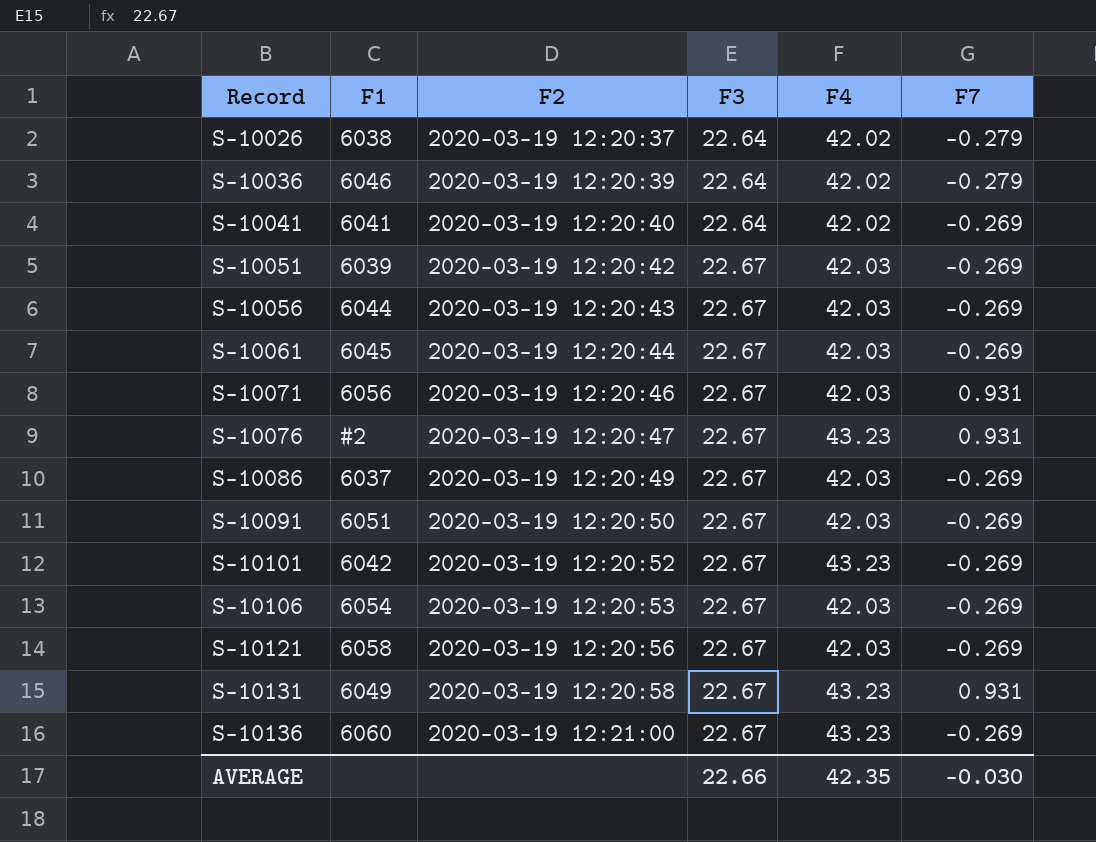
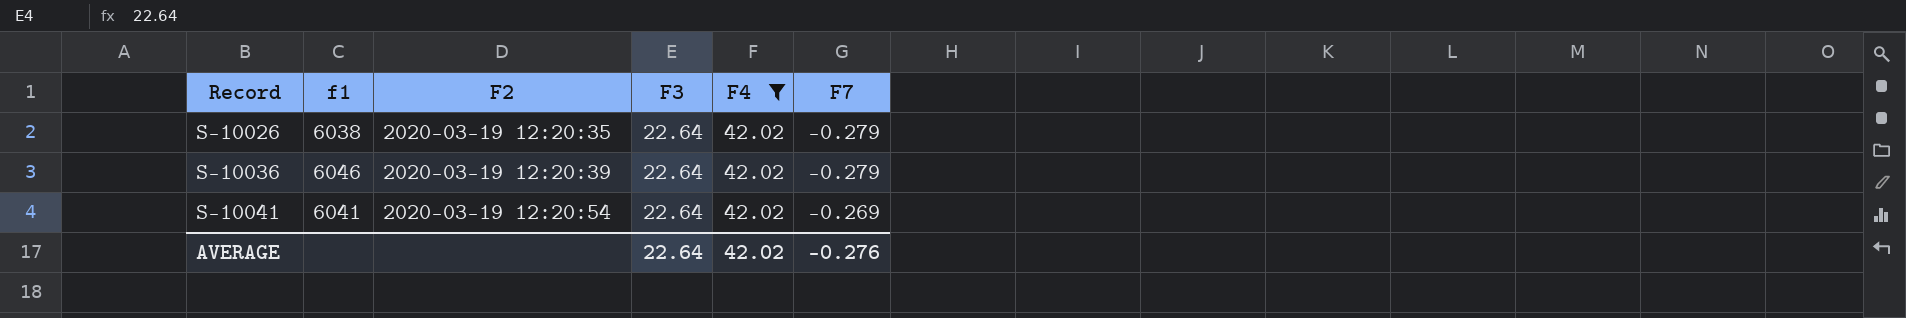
filter: none -> F4 = 42.02
column name: F1 -> f1
S-10026 | F2: 2020-03-19 12:20:37 -> 2020-03-19 12:20:35
S-10041 | F2: 2020-03-19 12:20:40 -> 2020-03-19 12:20:54
AVERAGE | F3: 22.66 -> 22.64
AVERAGE | F4: 42.35 -> 42.02
AVERAGE | F7: -0.030 -> -0.276

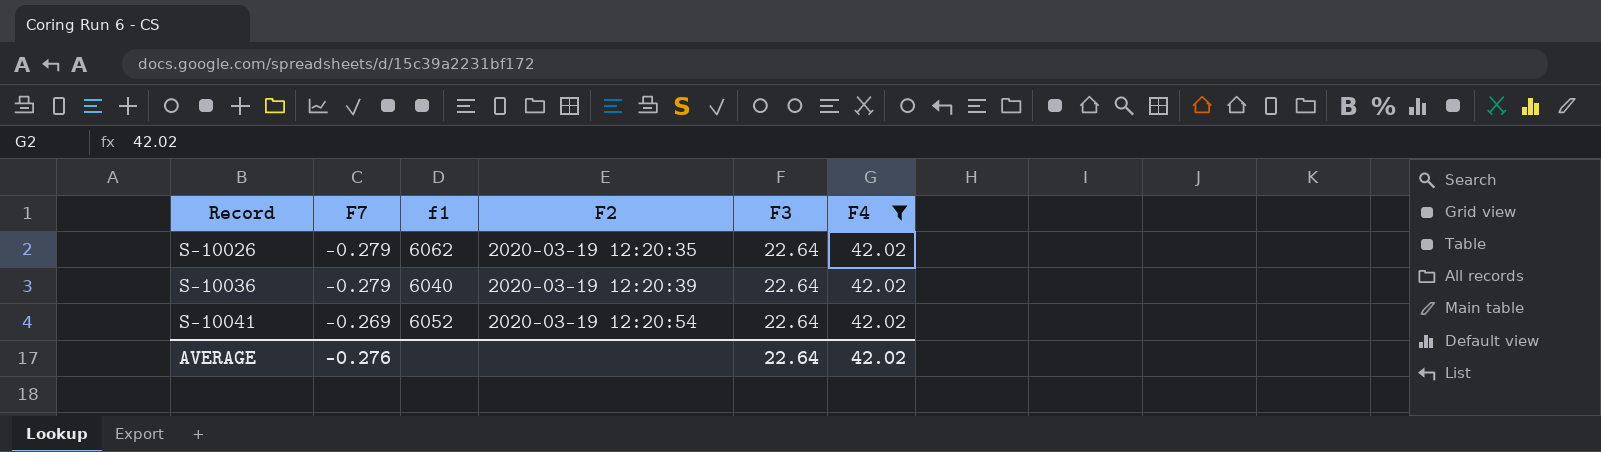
column F7 | position: 6 -> 2
S-10026 | f1: 6038 -> 6062
S-10036 | f1: 6046 -> 6040
S-10041 | f1: 6041 -> 6052

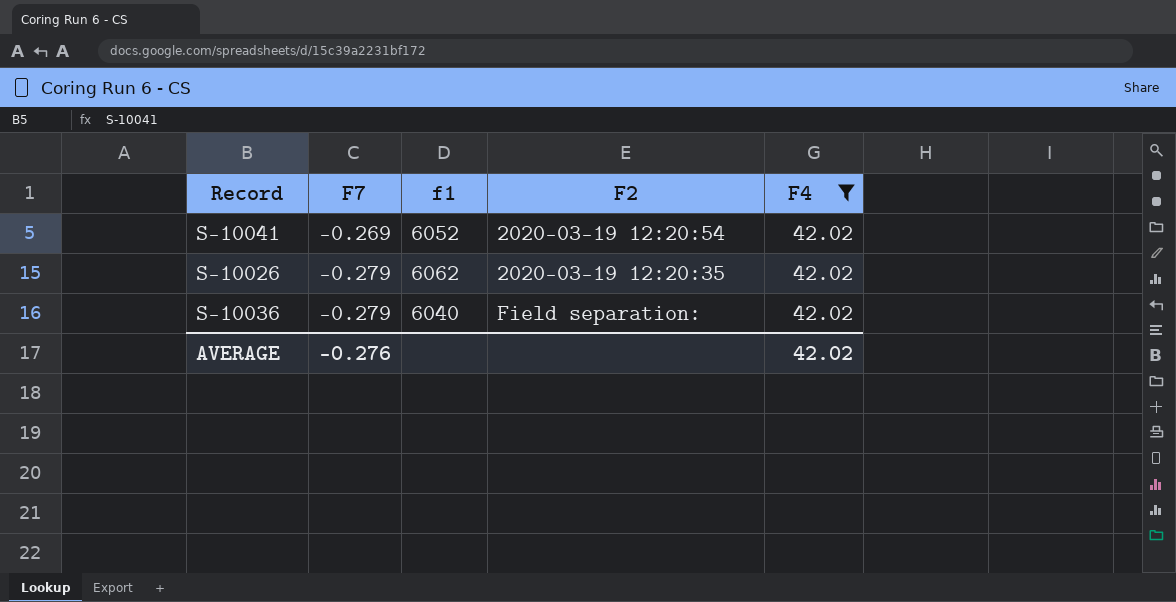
row order: Record ascending -> F7 descending
column F3 | position: 5 -> none
S-10036 | F2: 2020-03-19 12:20:39 -> Field separation:

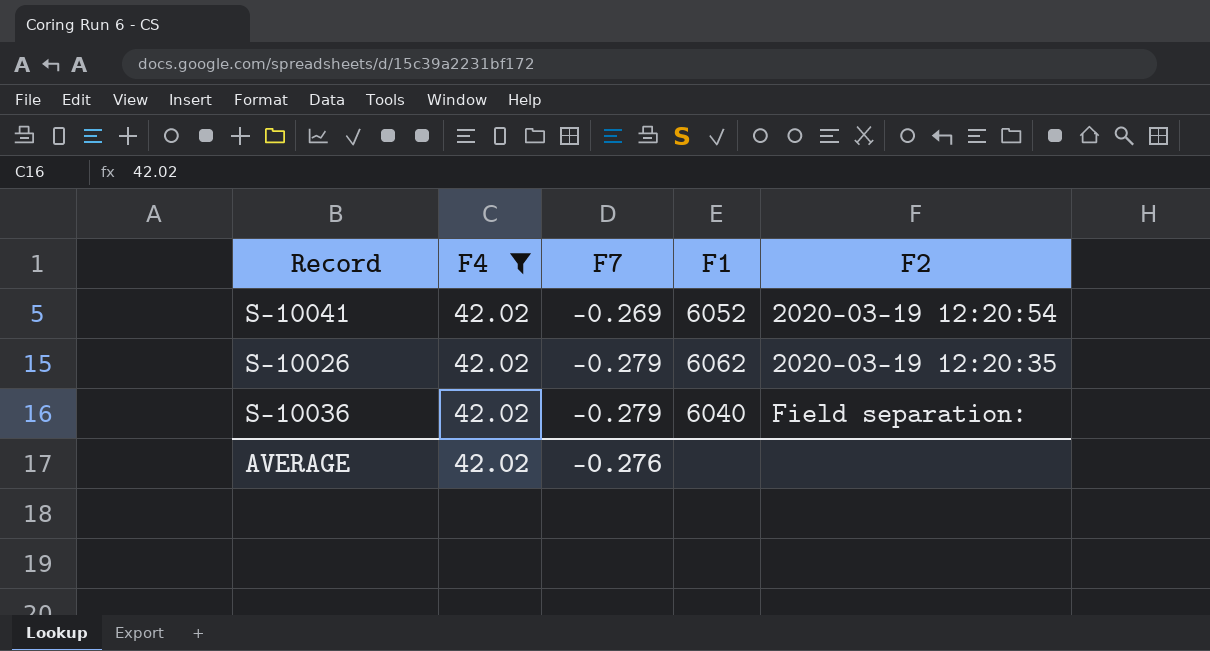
column F4 | position: 5 -> 2
column name: f1 -> F1

